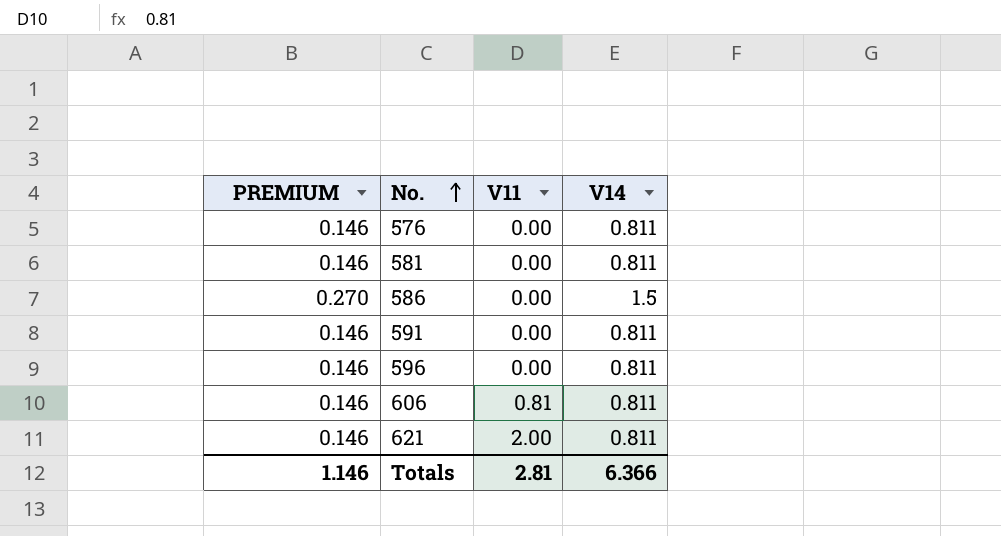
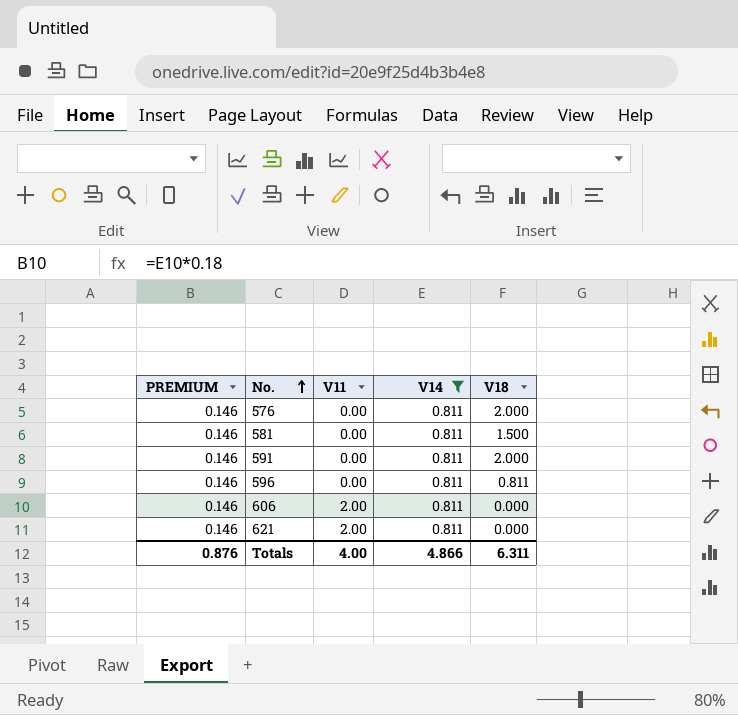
filter: none -> V14 = 0.811
column V18 | position: none -> 5
606 | V11: 0.81 -> 2.00
Totals | PREMIUM: 1.146 -> 0.876
Totals | V11: 2.81 -> 4.00
Totals | V14: 6.366 -> 4.866

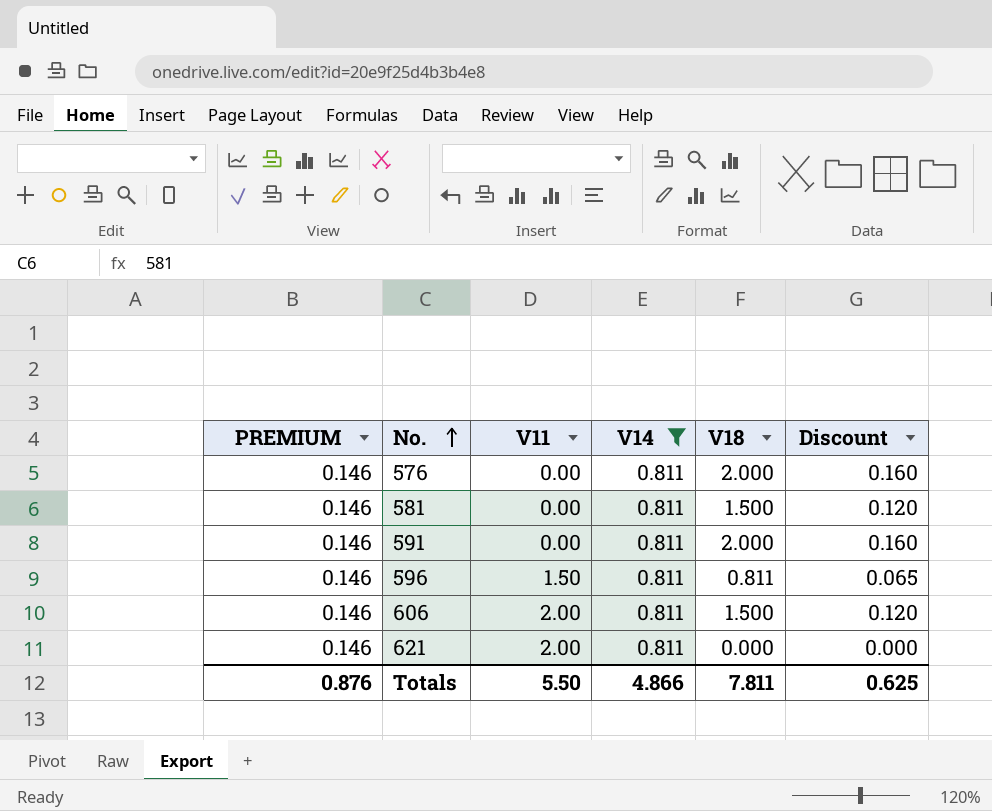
column Discount | formula: none -> [V18] * 0.08
596 | V11: 0.00 -> 1.50
606 | V18: 0.000 -> 1.500
Totals | V11: 4.00 -> 5.50
Totals | V18: 6.311 -> 7.811

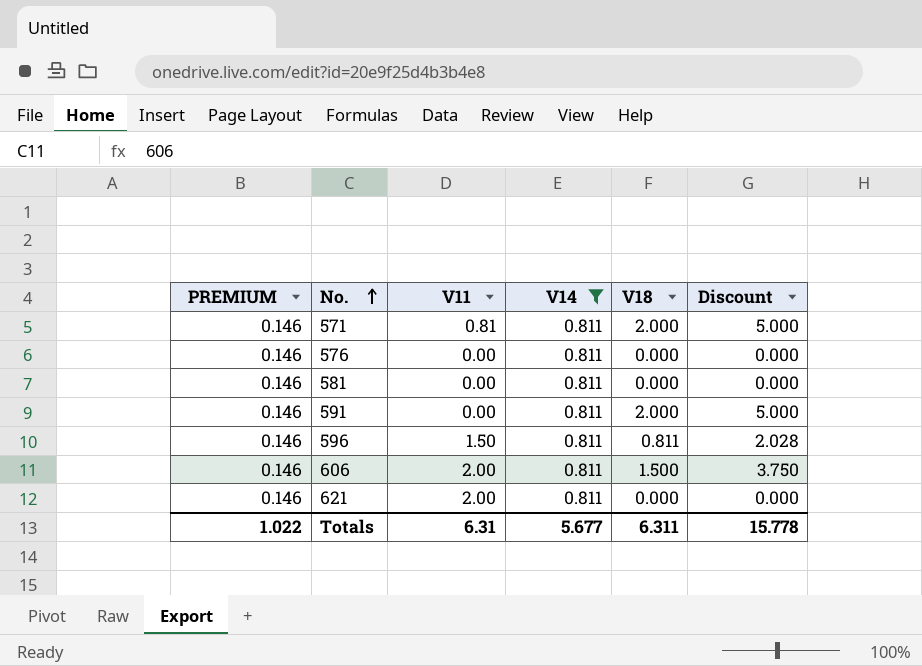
column Discount | formula: [V18] * 0.08 -> [V18] * 2.5
row 571: none -> 0.146 | 0.81 | 0.811 | 2.000 | 5.000
576 | V18: 2.000 -> 0.000
581 | V18: 1.500 -> 0.000
Totals | PREMIUM: 0.876 -> 1.022
Totals | V11: 5.50 -> 6.31
Totals | V14: 4.866 -> 5.677
Totals | V18: 7.811 -> 6.311
Totals | Discount: 0.625 -> 15.778

